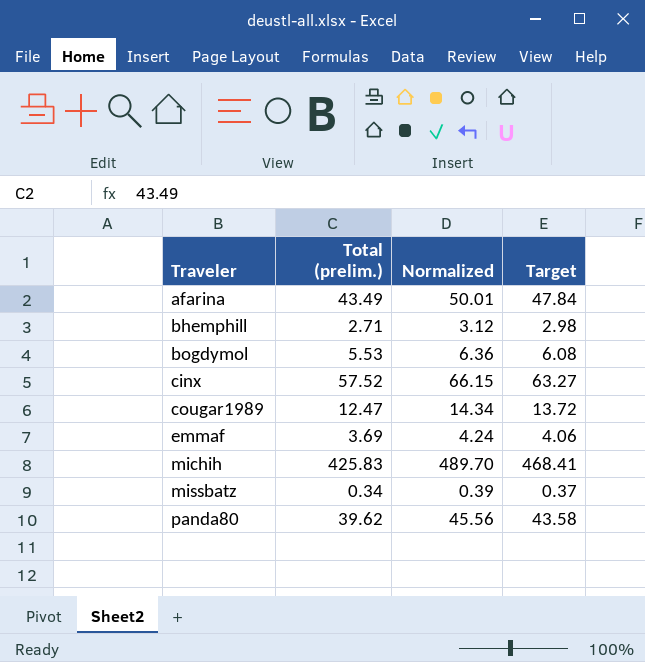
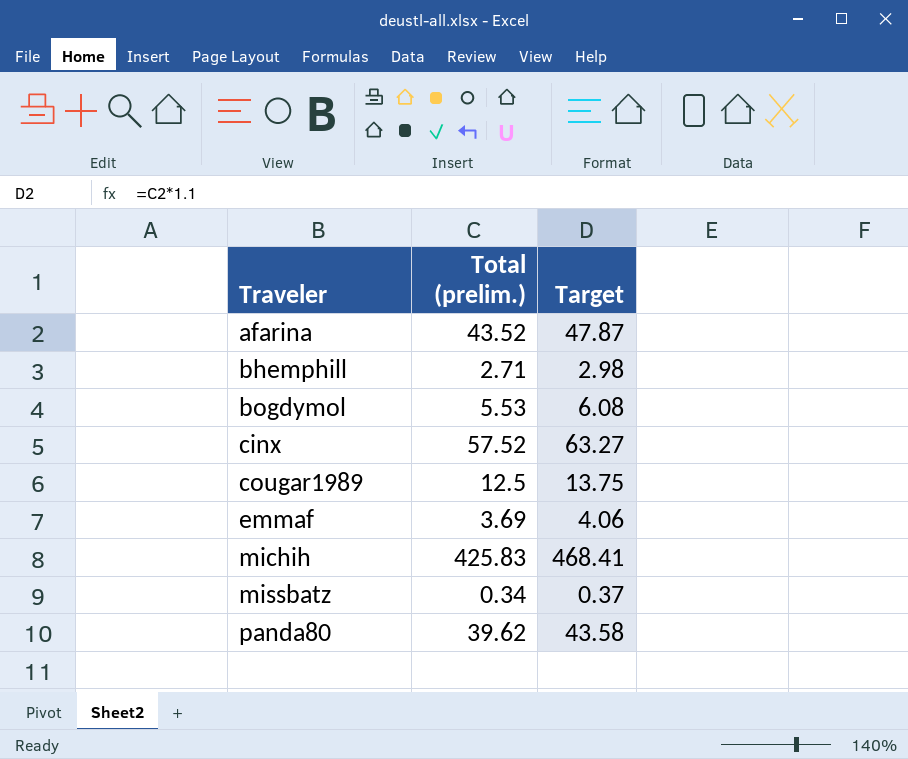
column Normalized | formula: [Total (prelim.)] * 1.15 -> none
afarina | Total (prelim.): 43.49 -> 43.52
afarina | Target: 47.84 -> 47.87
cougar1989 | Total (prelim.): 12.47 -> 12.5
cougar1989 | Target: 13.72 -> 13.75

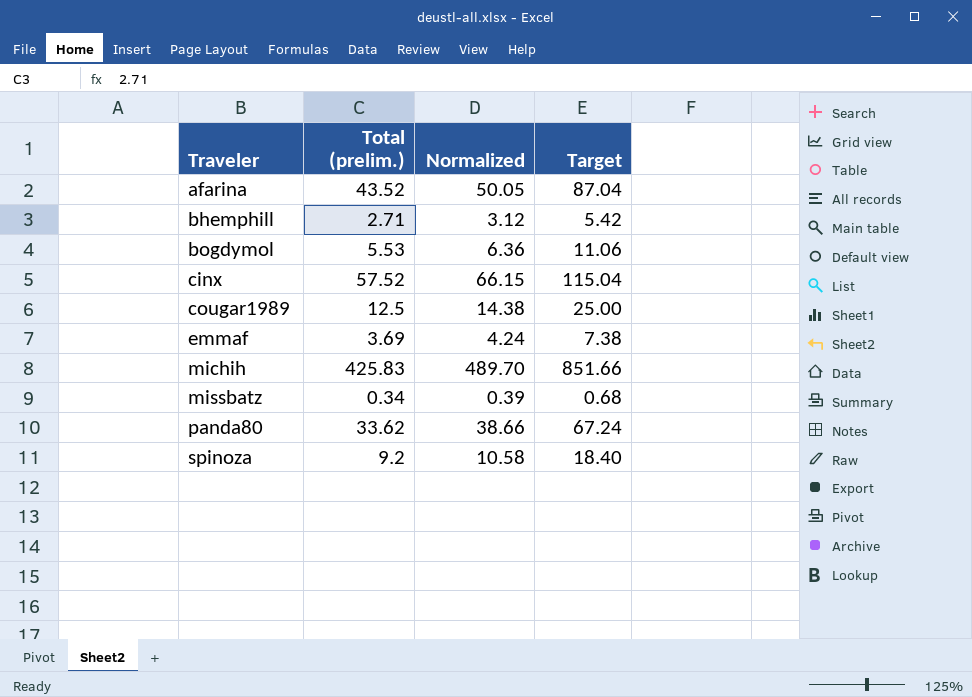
column Normalized | formula: none -> [Total (prelim.)] * 1.15
column Target | formula: [Total (prelim.)] * 1.1 -> [Total (prelim.)] * 2
panda80 | Total (prelim.): 39.62 -> 33.62
row spinoza: none -> 9.2 | 10.58 | 18.40

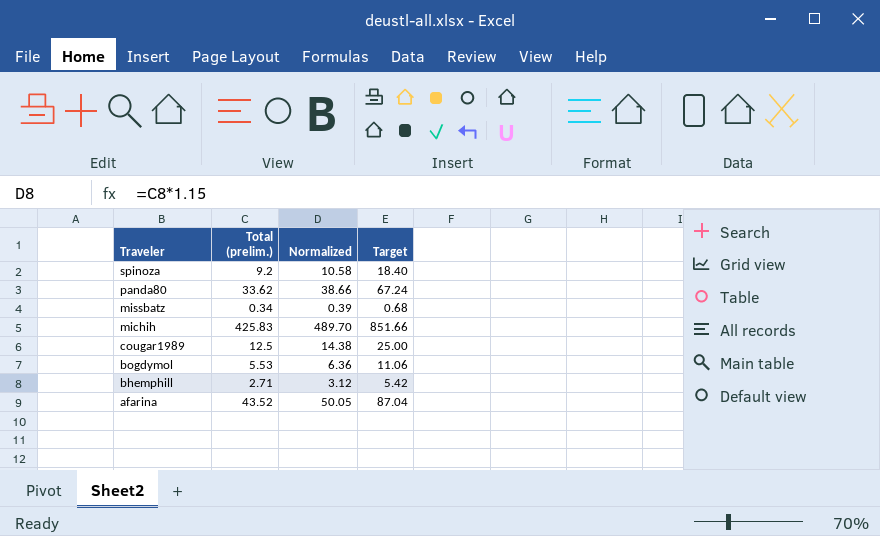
row order: Traveler ascending -> Traveler descending
row cinx: 57.52 | 66.15 | 115.04 -> none
row emmaf: 3.69 | 4.24 | 7.38 -> none

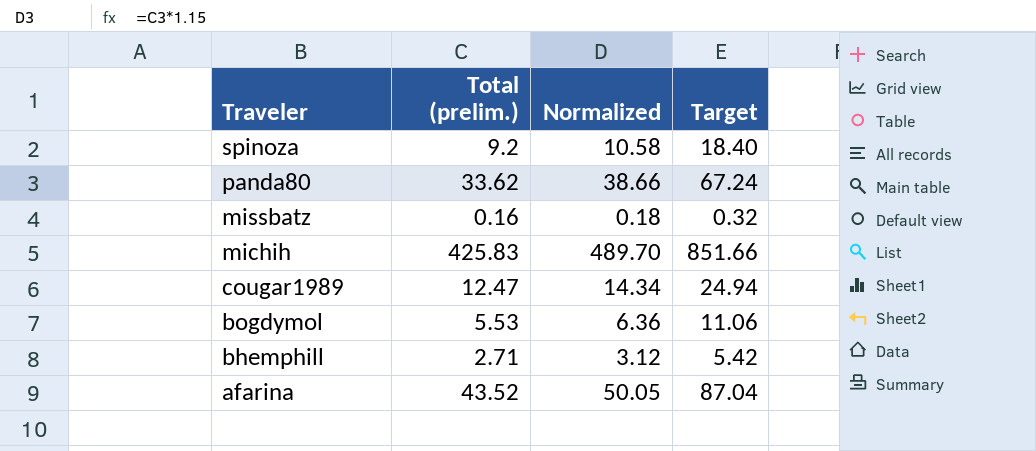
missbatz | Total (prelim.): 0.34 -> 0.16
missbatz | Normalized: 0.39 -> 0.18
missbatz | Target: 0.68 -> 0.32
cougar1989 | Total (prelim.): 12.5 -> 12.47
cougar1989 | Normalized: 14.38 -> 14.34
cougar1989 | Target: 25.00 -> 24.94

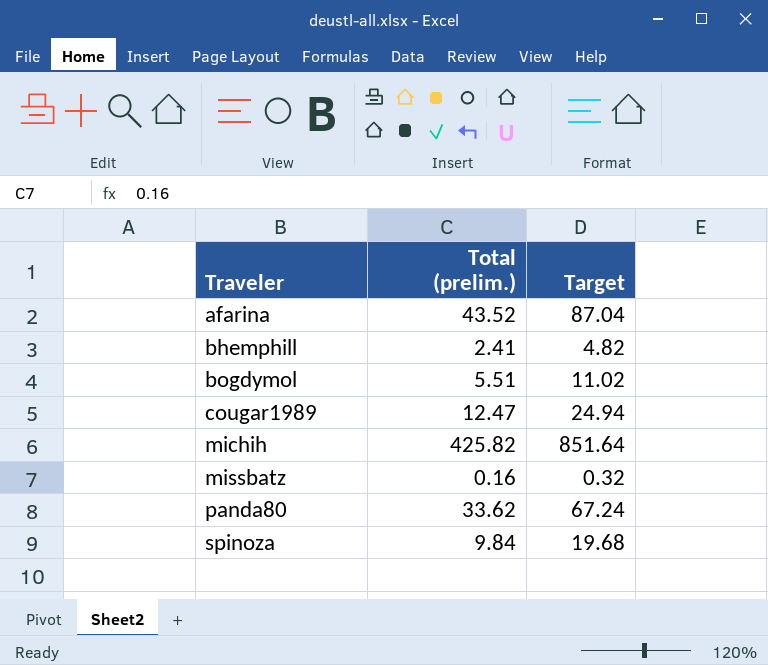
row order: Traveler descending -> Traveler ascending
column Normalized | formula: [Total (prelim.)] * 1.15 -> none
bhemphill | Total (prelim.): 2.71 -> 2.41
bhemphill | Target: 5.42 -> 4.82
bogdymol | Total (prelim.): 5.53 -> 5.51
bogdymol | Target: 11.06 -> 11.02
michih | Total (prelim.): 425.83 -> 425.82
michih | Target: 851.66 -> 851.64
spinoza | Total (prelim.): 9.2 -> 9.84
spinoza | Target: 18.40 -> 19.68

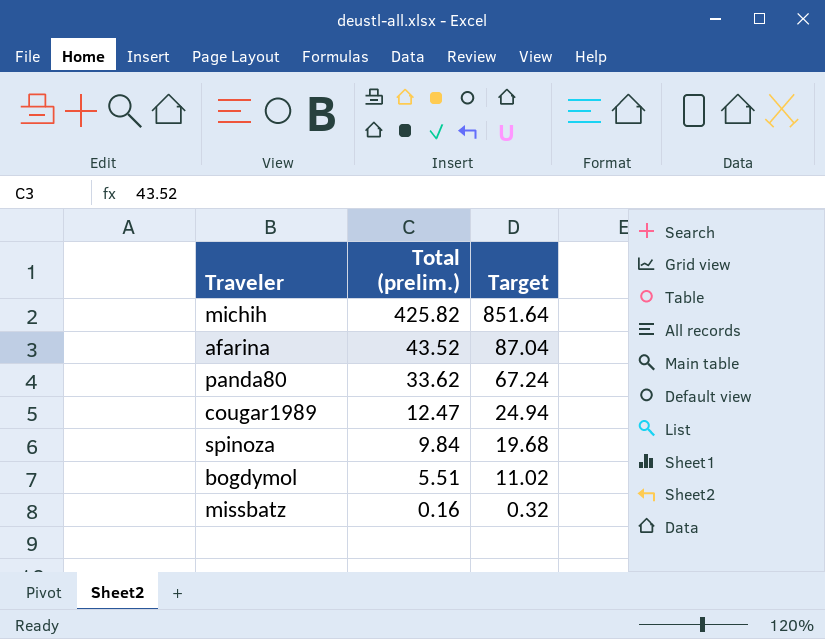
row order: Traveler ascending -> Total (prelim.) descending
row bhemphill: 2.41 | 4.82 -> none

